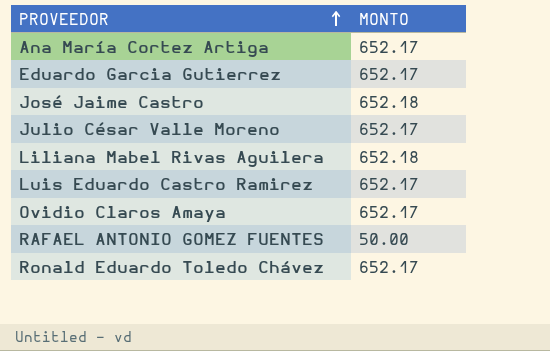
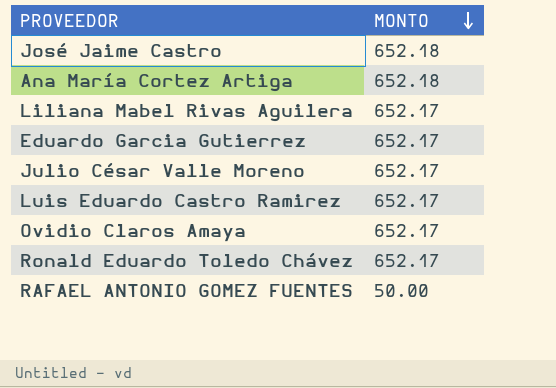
row order: PROVEEDOR ascending -> MONTO descending
Ana María Cortez Artiga | MONTO: 652.17 -> 652.18
Liliana Mabel Rivas Aguilera | MONTO: 652.18 -> 652.17

